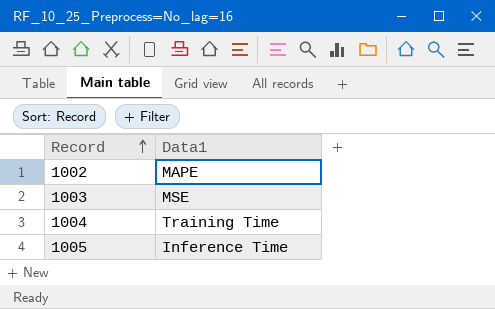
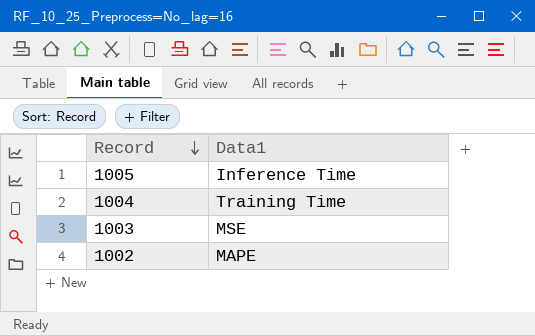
row order: Record ascending -> Record descending

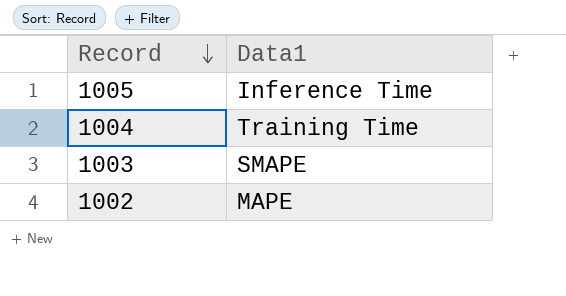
1003 | Data1: MSE -> SMAPE

